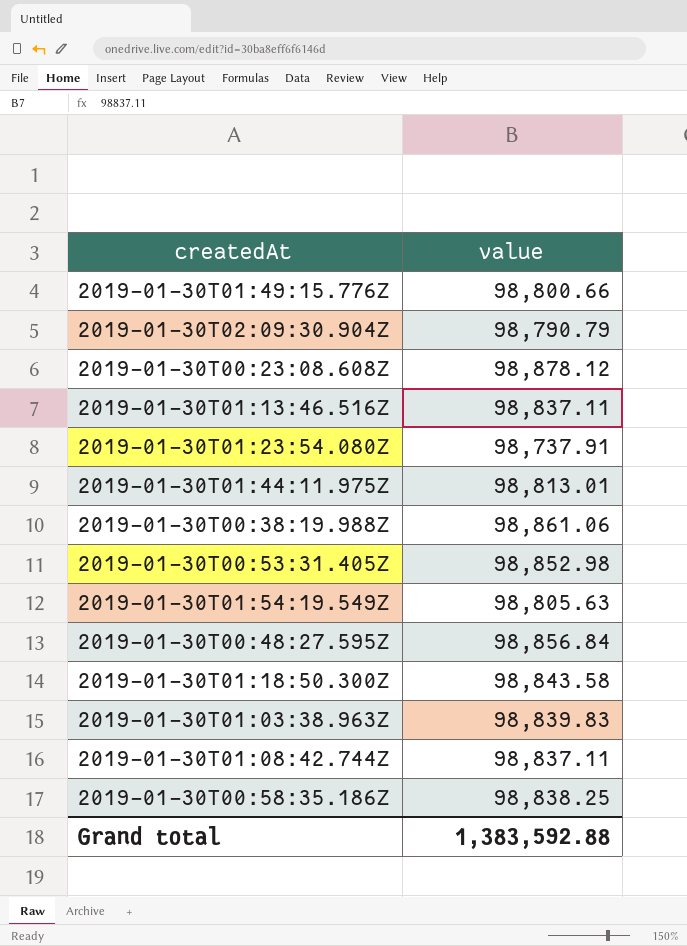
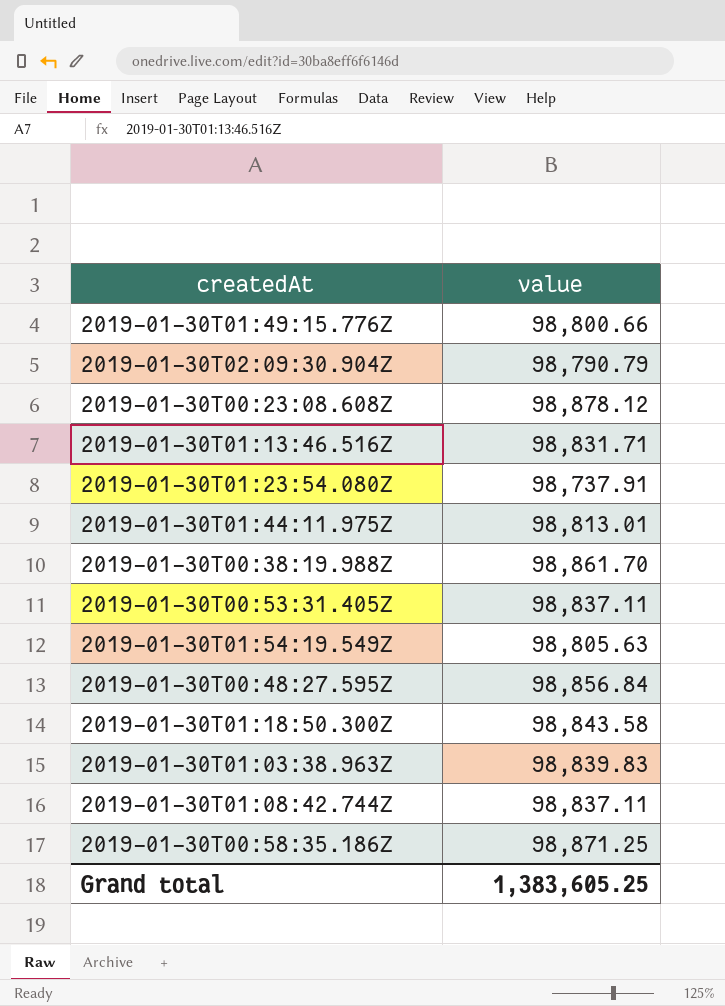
2019-01-30T01:13:46.516Z | value: 98,837.11 -> 98,831.71
2019-01-30T00:38:19.988Z | value: 98,861.06 -> 98,861.70
2019-01-30T00:53:31.405Z | value: 98,852.98 -> 98,837.11
2019-01-30T00:58:35.186Z | value: 98,838.25 -> 98,871.25
Grand total | value: 1,383,592.88 -> 1,383,605.25

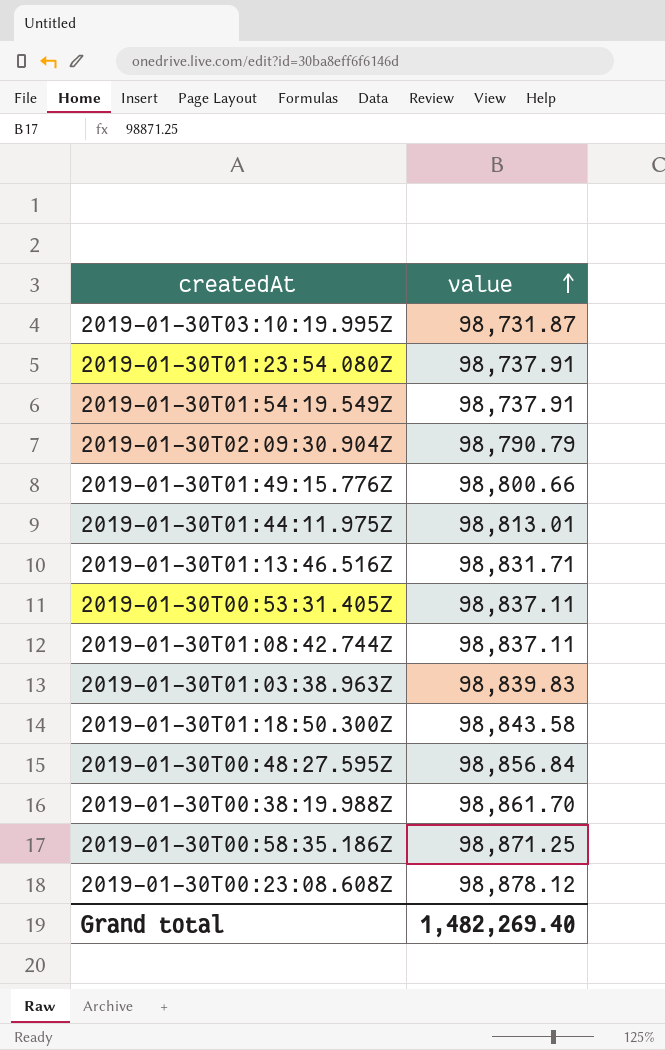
row order: none -> value ascending
row 2019-01-30T03:10:19.995Z: none -> 98,731.87
2019-01-30T01:54:19.549Z | value: 98,805.63 -> 98,737.91
Grand total | value: 1,383,605.25 -> 1,482,269.40

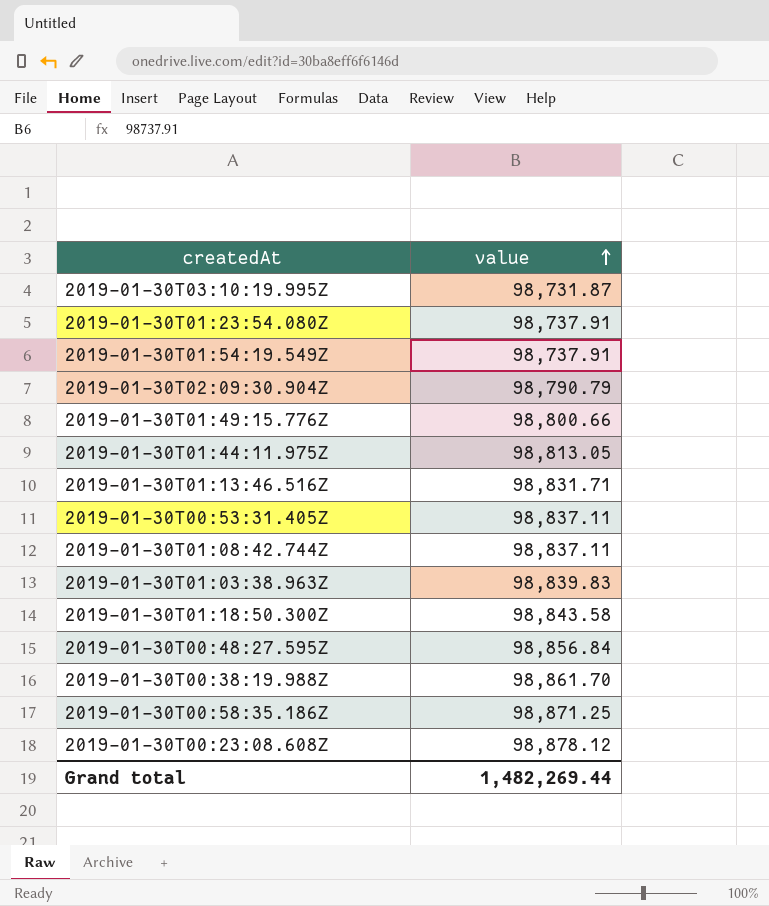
2019-01-30T01:44:11.975Z | value: 98,813.01 -> 98,813.05
Grand total | value: 1,482,269.40 -> 1,482,269.44

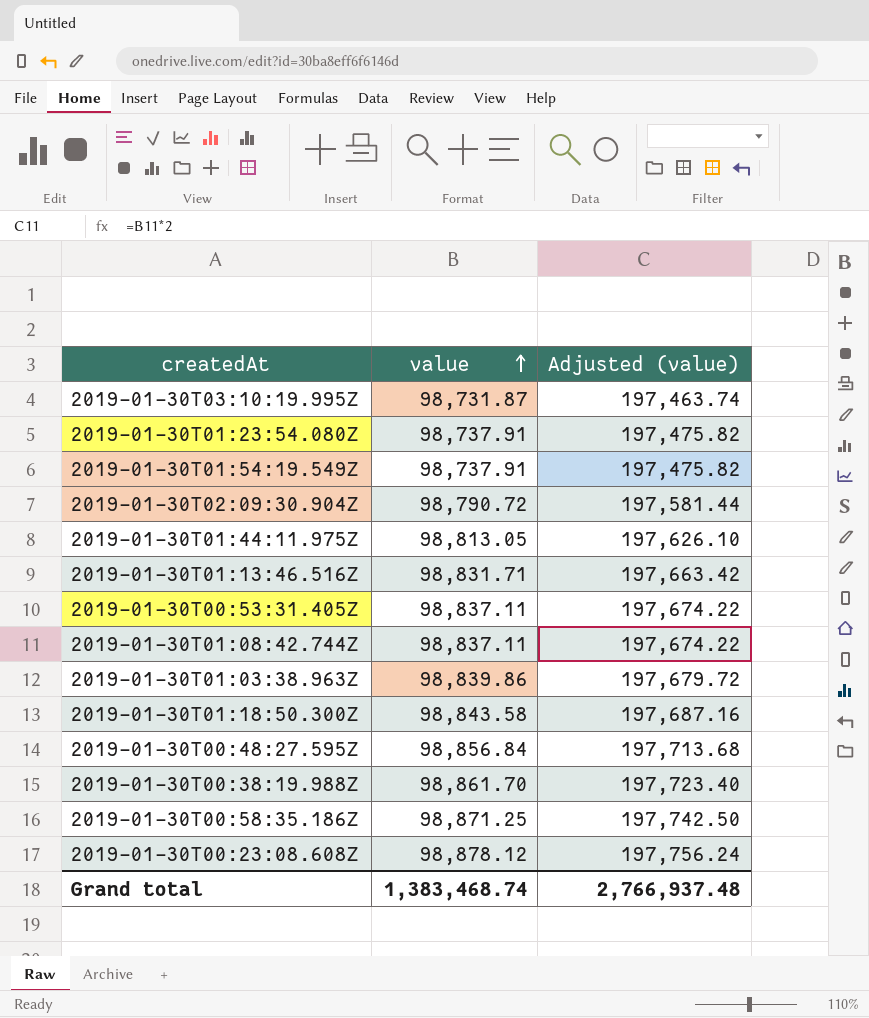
column Adjusted (value) | formula: none -> [value] * 2
row 2019-01-30T01:49:15.776Z: 98,800.66 -> none
2019-01-30T02:09:30.904Z | value: 98,790.79 -> 98,790.72
2019-01-30T01:03:38.963Z | value: 98,839.83 -> 98,839.86
Grand total | value: 1,482,269.44 -> 1,383,468.74

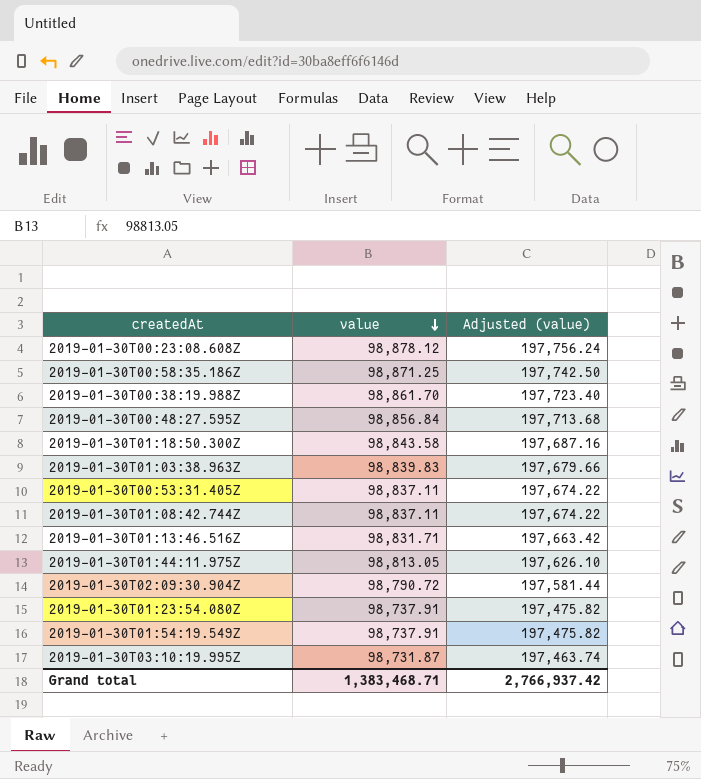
row order: value ascending -> value descending
2019-01-30T01:03:38.963Z | value: 98,839.86 -> 98,839.83
2019-01-30T01:03:38.963Z | Adjusted (value): 197,679.72 -> 197,679.66
Grand total | value: 1,383,468.74 -> 1,383,468.71
Grand total | Adjusted (value): 2,766,937.48 -> 2,766,937.42

